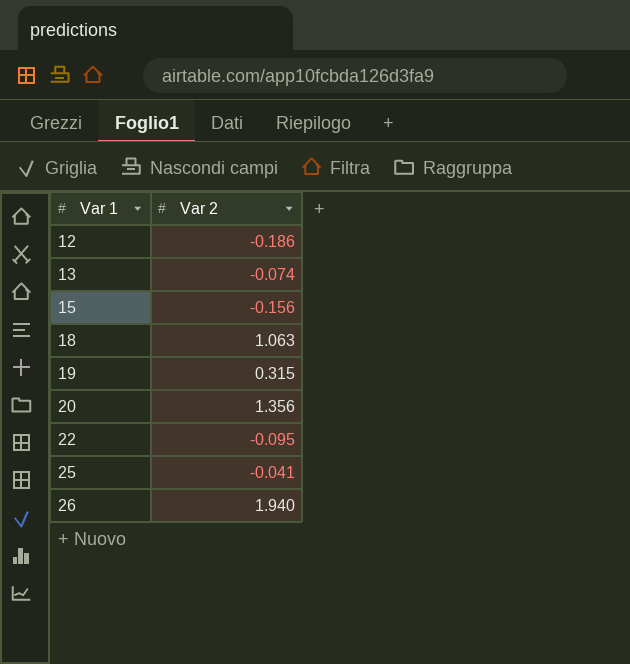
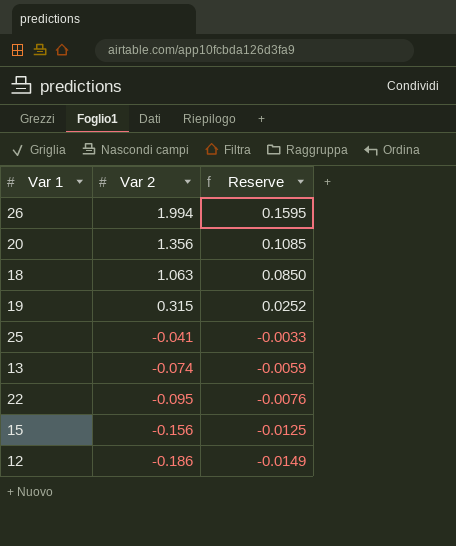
row order: Var 1 ascending -> Var 2 descending
column Reserve | formula: none -> [Var 2] * 0.08
26 | Var 2: 1.940 -> 1.994

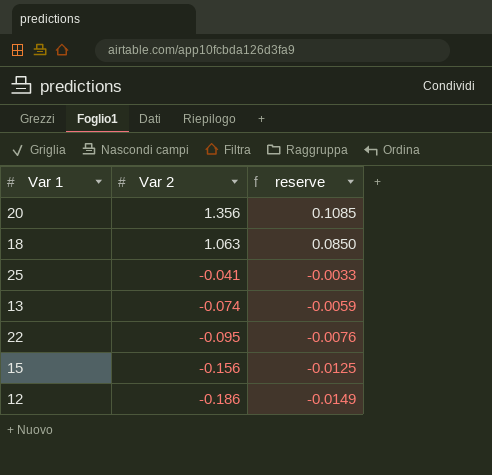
column name: Reserve -> reserve
row 26: 1.994 | 0.1595 -> none
row 19: 0.315 | 0.0252 -> none

